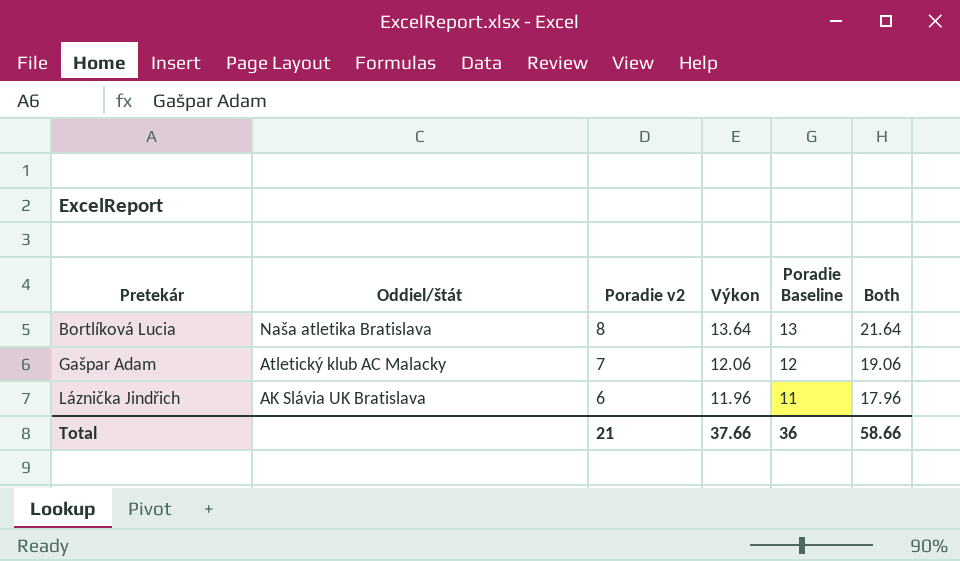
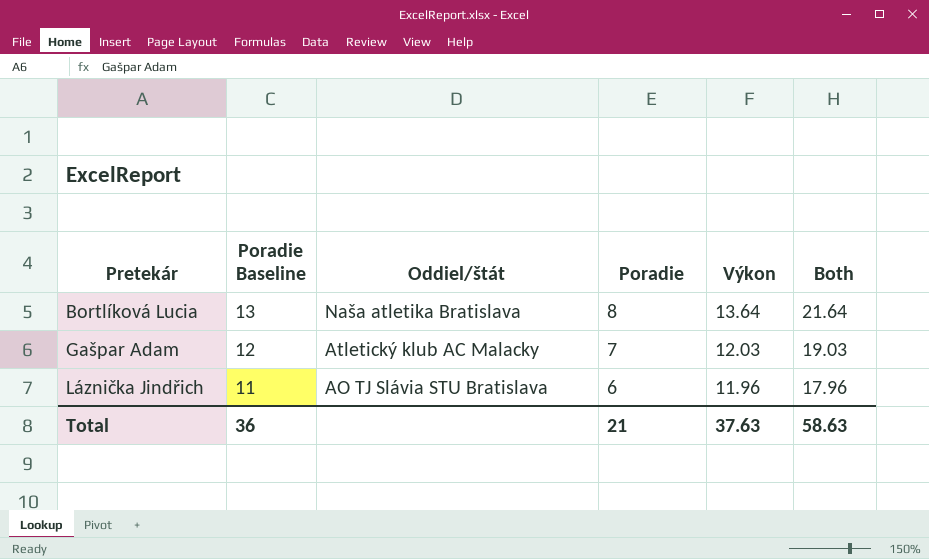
column Poradie Baseline | position: 5 -> 2
column name: Poradie v2 -> Poradie
Gašpar Adam | Výkon: 12.06 -> 12.03
Gašpar Adam | Both: 19.06 -> 19.03
Láznička Jindřich | Oddiel/štát: AK Slávia UK Bratislava -> AO TJ Slávia STU Bratislava
Total | Výkon: 37.66 -> 37.63
Total | Both: 58.66 -> 58.63

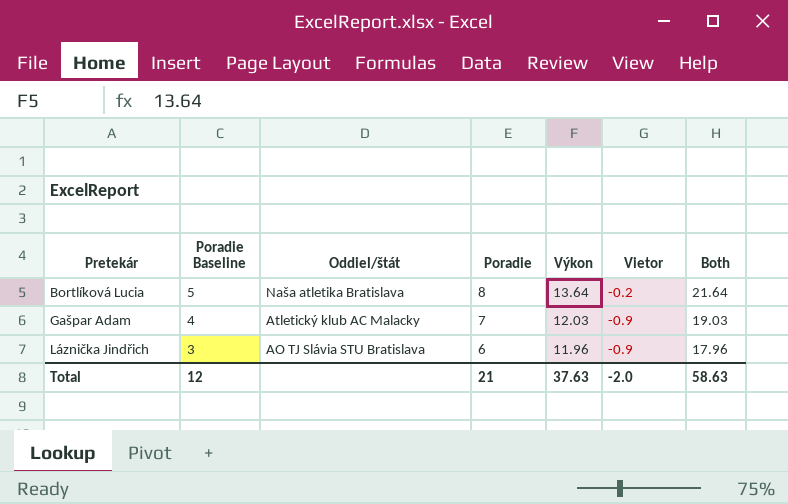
column Poradie Baseline | formula: [Poradie] + 5 -> [Poradie] - 3
column Vietor | position: none -> 6
Total | Poradie Baseline: 36 -> 12

